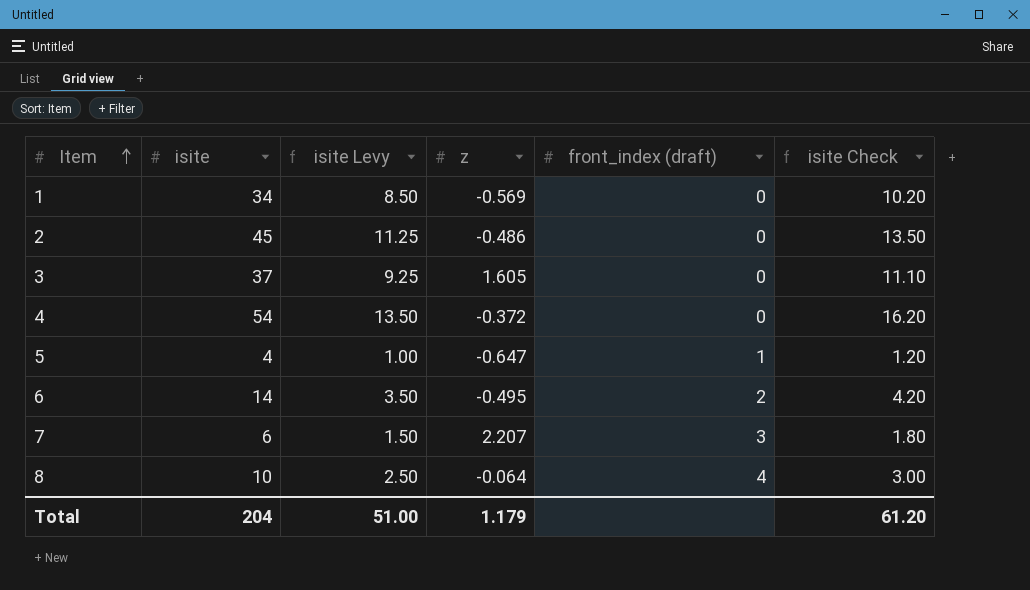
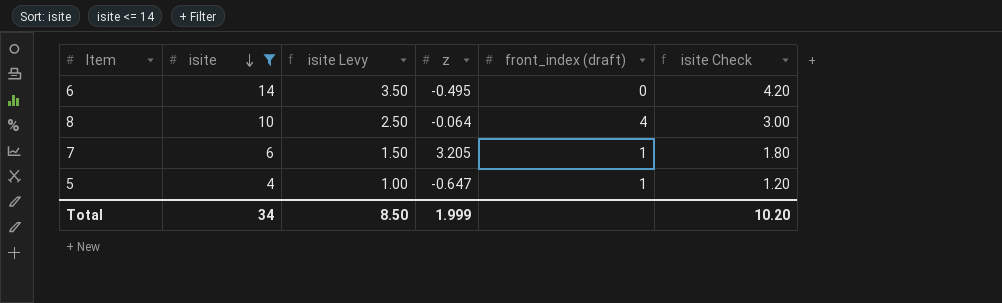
filter: none -> isite <= 14
row order: Item ascending -> isite descending
6 | front_index (draft): 2 -> 0
7 | z: 2.207 -> 3.205
7 | front_index (draft): 3 -> 1
Total | isite: 204 -> 34
Total | isite Levy: 51.00 -> 8.50
Total | z: 1.179 -> 1.999
Total | isite Check: 61.20 -> 10.20

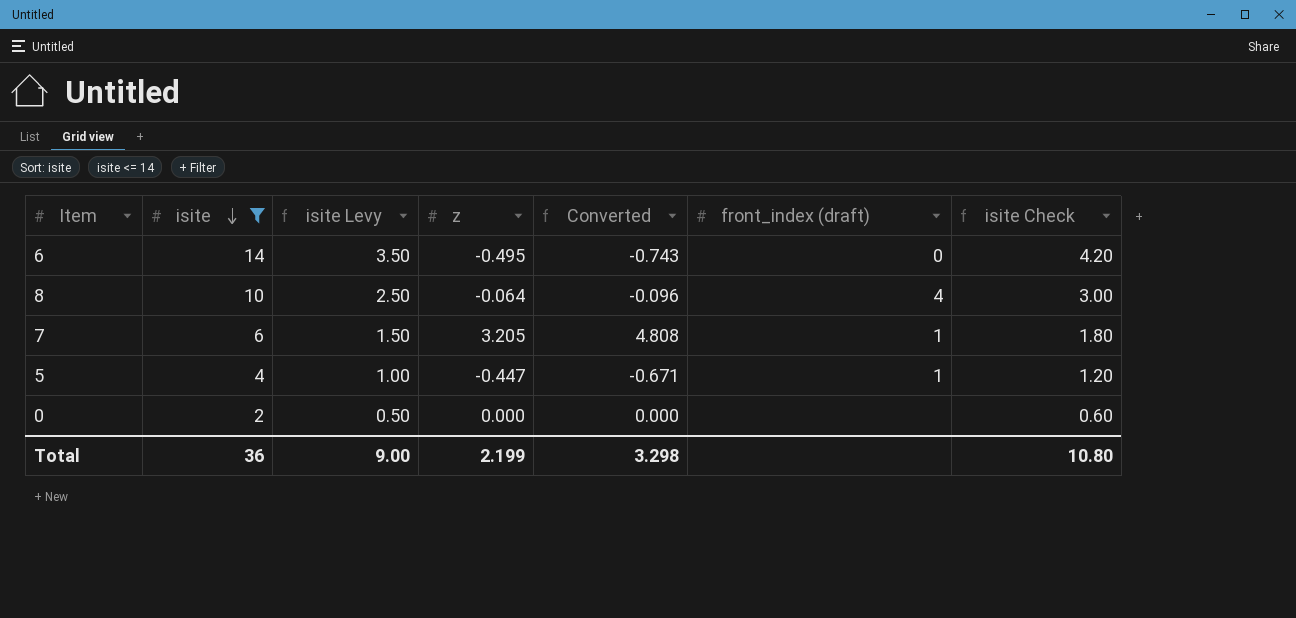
column Converted | formula: none -> [z] * 1.5
5 | z: -0.647 -> -0.447
row 0: none -> 2 | 0.50 | 0.000 | 0.000 | none | 0.60
Total | isite: 34 -> 36
Total | isite Levy: 8.50 -> 9.00
Total | z: 1.999 -> 2.199
Total | isite Check: 10.20 -> 10.80

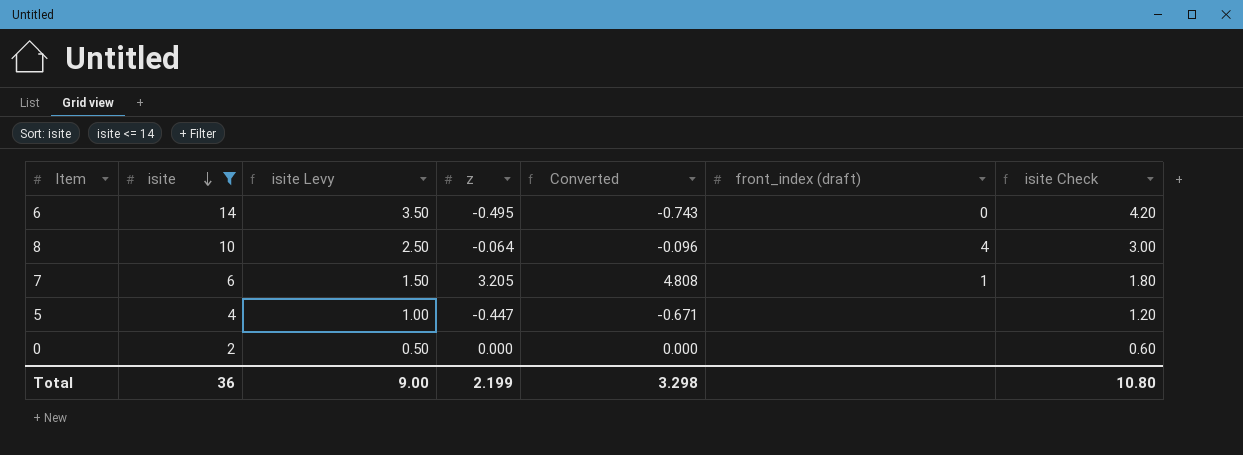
5 | front_index (draft): 1 -> none

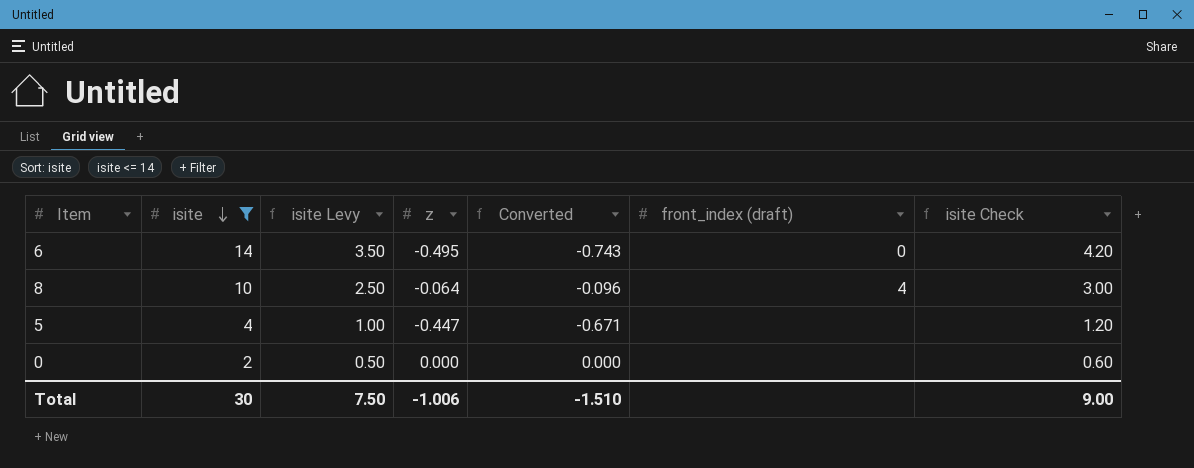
row 7: 6 | 1.50 | 3.205 | 4.808 | 1 | 1.80 -> none
Total | isite: 36 -> 30
Total | isite Levy: 9.00 -> 7.50
Total | z: 2.199 -> -1.006
Total | Converted: 3.298 -> -1.510
Total | isite Check: 10.80 -> 9.00

